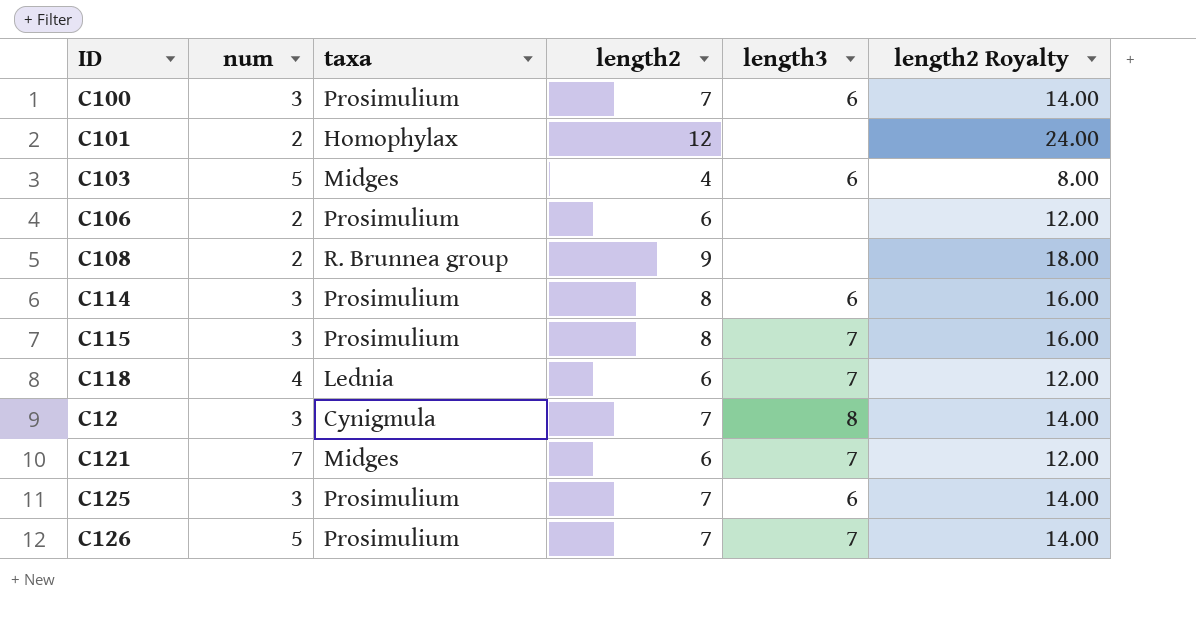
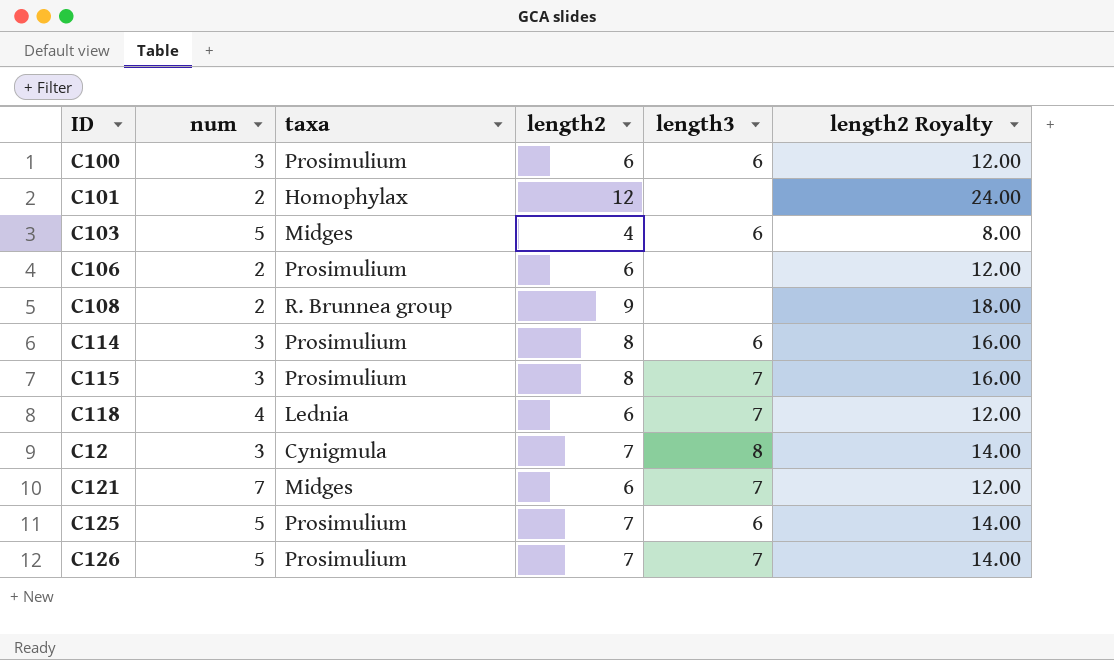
C100 | length2: 7 -> 6
C100 | length2 Royalty: 14.00 -> 12.00
C125 | num: 3 -> 5

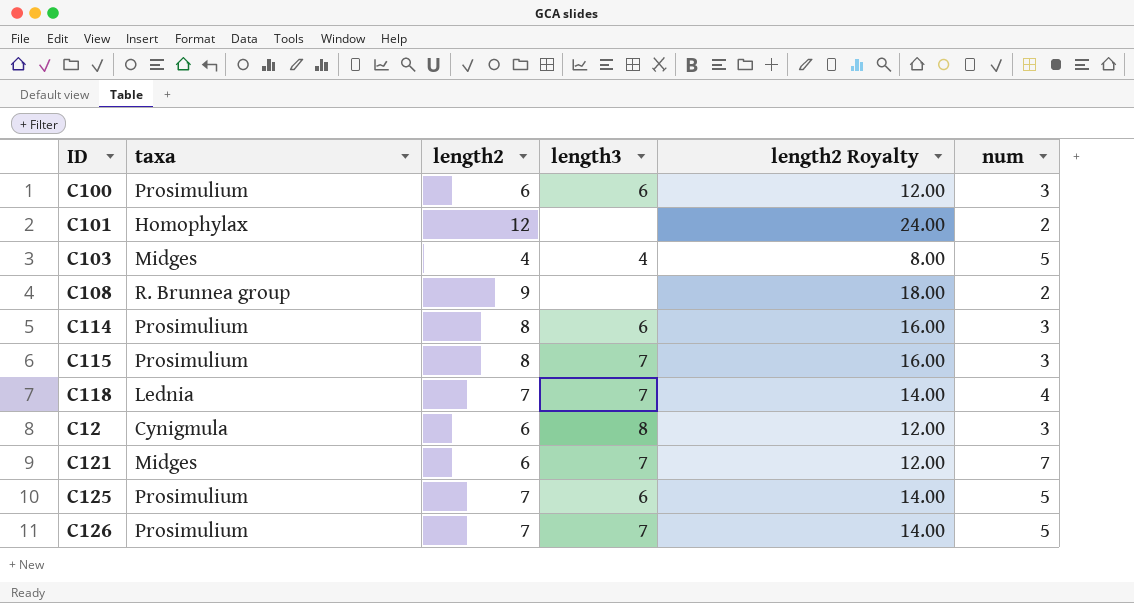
column num | position: 2 -> 6
row C106: 2 | Prosimulium | 6 | none | 12.00 -> none
C103 | length3: 6 -> 4
C118 | length2: 6 -> 7
C118 | length2 Royalty: 12.00 -> 14.00
C12 | length2: 7 -> 6
C12 | length2 Royalty: 14.00 -> 12.00

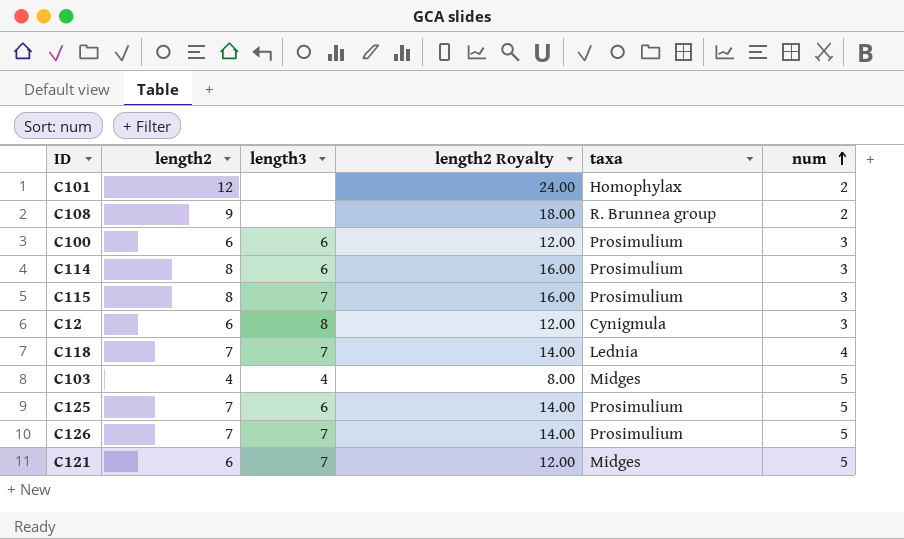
row order: none -> num ascending
column taxa | position: 2 -> 5
C121 | num: 7 -> 5

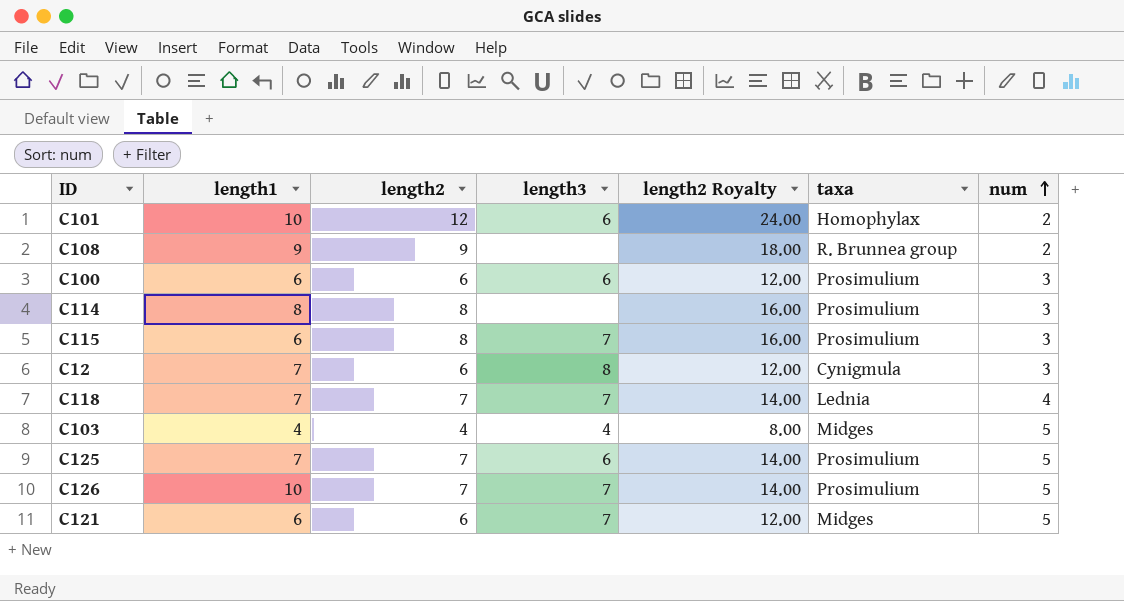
column length1 | position: none -> 2
C101 | length3: none -> 6
C114 | length3: 6 -> none

